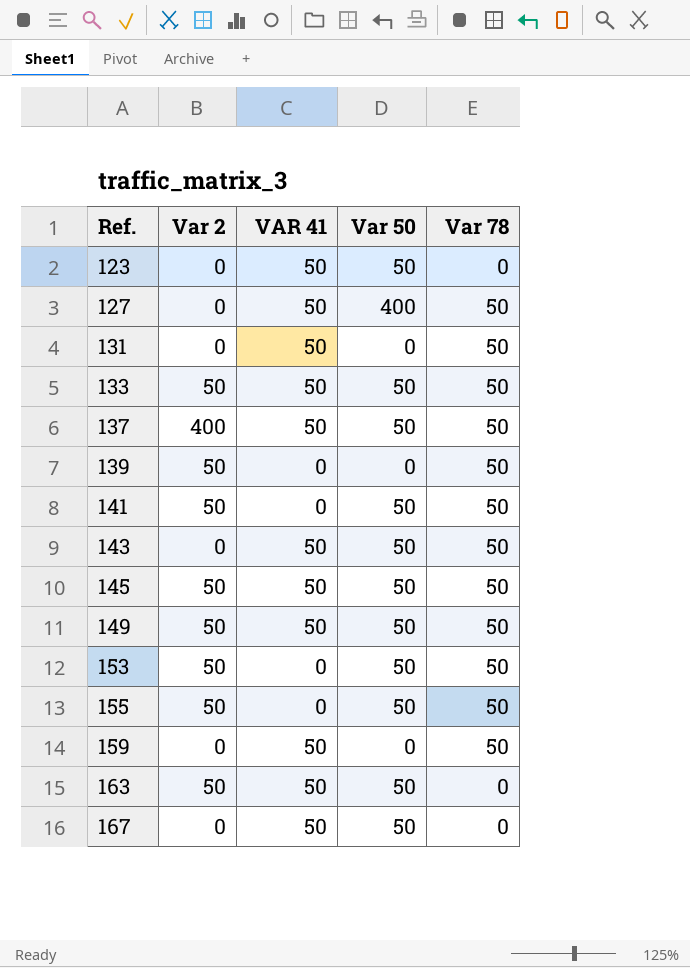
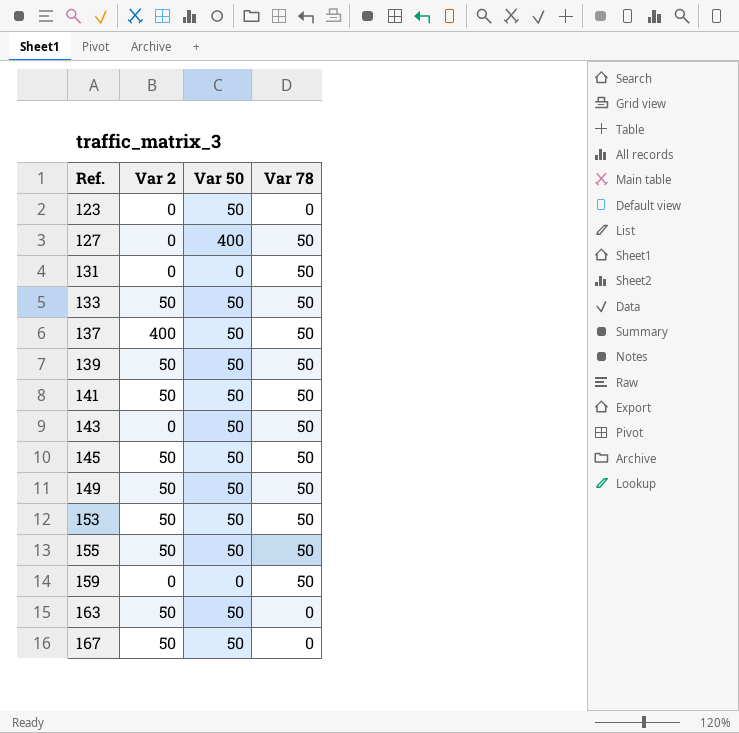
column VAR 41 | position: 3 -> none
139 | Var 50: 0 -> 50
167 | Var 2: 0 -> 50

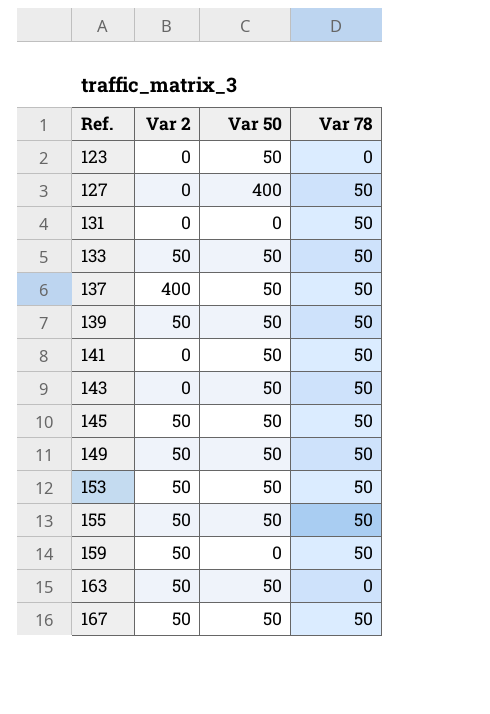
141 | Var 2: 50 -> 0
159 | Var 2: 0 -> 50
167 | Var 78: 0 -> 50

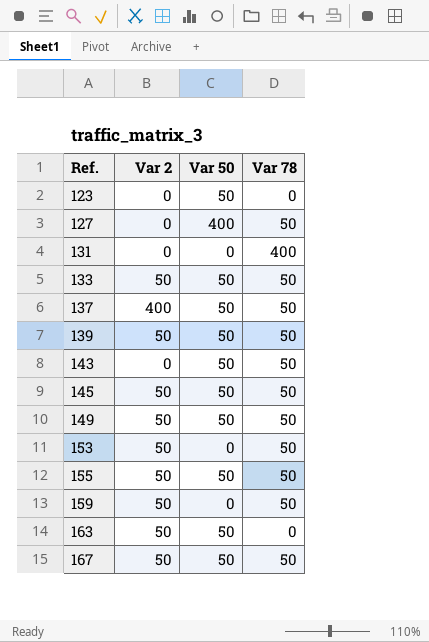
row 141: 0 | 50 | 50 -> none
131 | Var 78: 50 -> 400
153 | Var 50: 50 -> 0

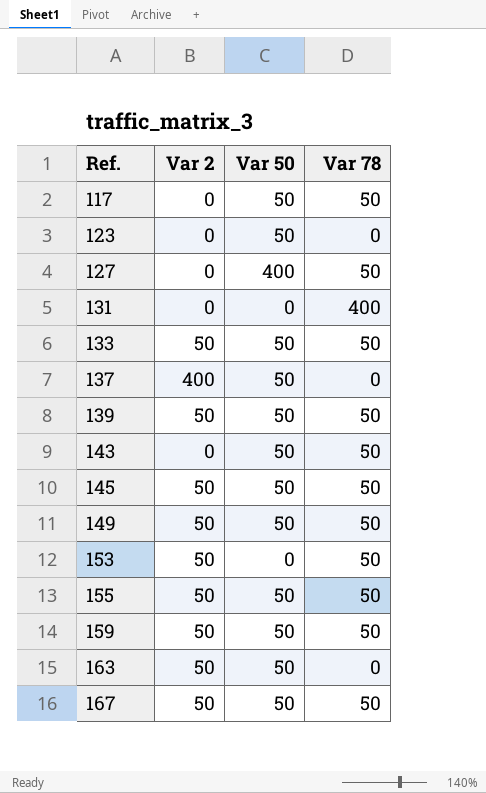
row 117: none -> 0 | 50 | 50
137 | Var 78: 50 -> 0
159 | Var 50: 0 -> 50

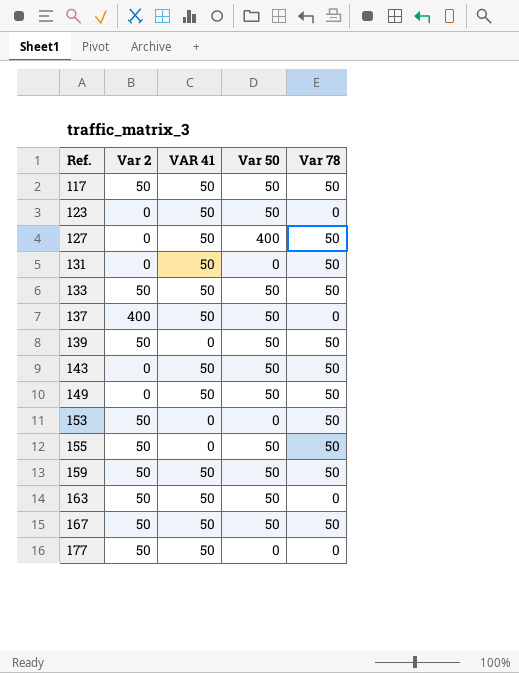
column VAR 41 | position: none -> 3
row 145: 50 | 50 | 50 -> none
117 | Var 2: 0 -> 50
131 | Var 78: 400 -> 50
149 | Var 2: 50 -> 0
row 177: none -> 50 | 50 | 0 | 0

